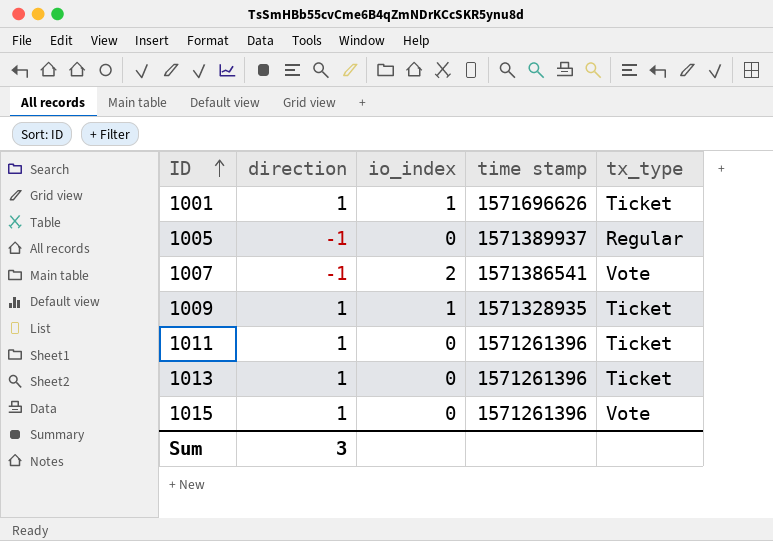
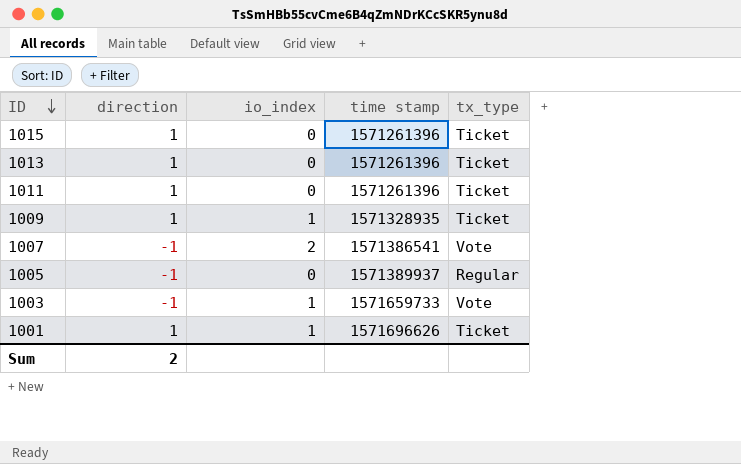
row order: ID ascending -> ID descending
1015 | tx_type: Vote -> Ticket
row 1003: none -> -1 | 1 | 1571659733 | Vote
Sum | direction: 3 -> 2

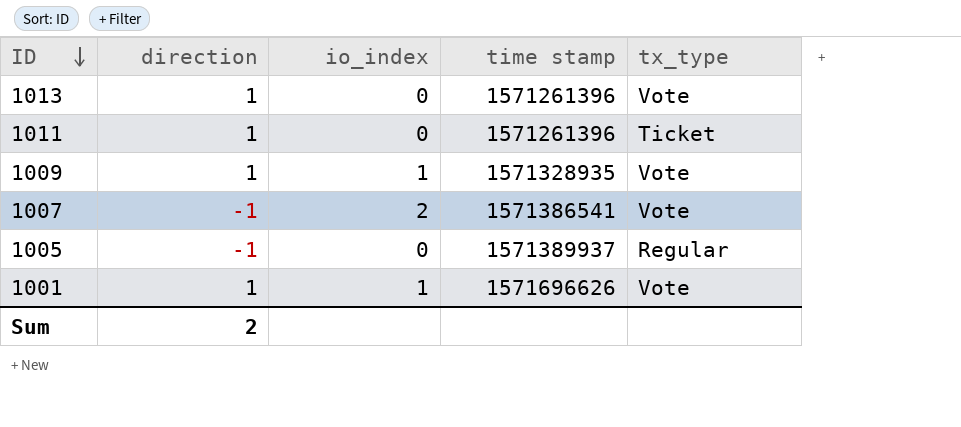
row 1015: 1 | 0 | 1571261396 | Ticket -> none
row 1003: -1 | 1 | 1571659733 | Vote -> none
1013 | tx_type: Ticket -> Vote
1009 | tx_type: Ticket -> Vote
1001 | tx_type: Ticket -> Vote

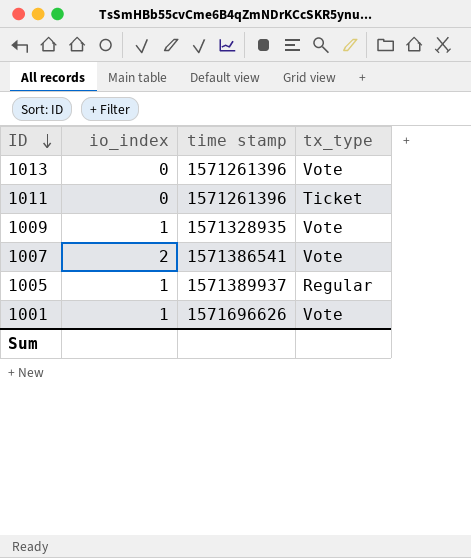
column direction | position: 2 -> none
1005 | io_index: 0 -> 1

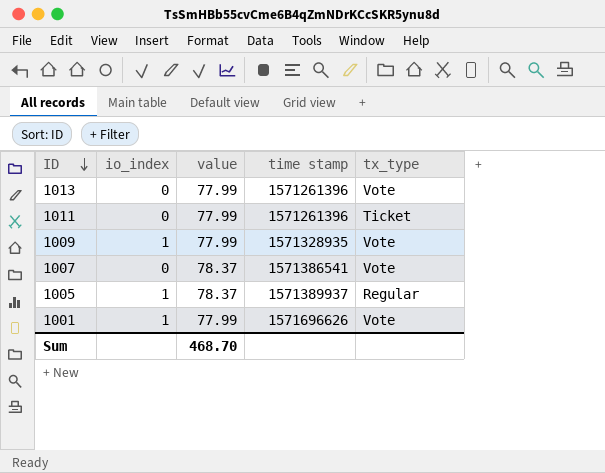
column value | position: none -> 3
1007 | io_index: 2 -> 0

